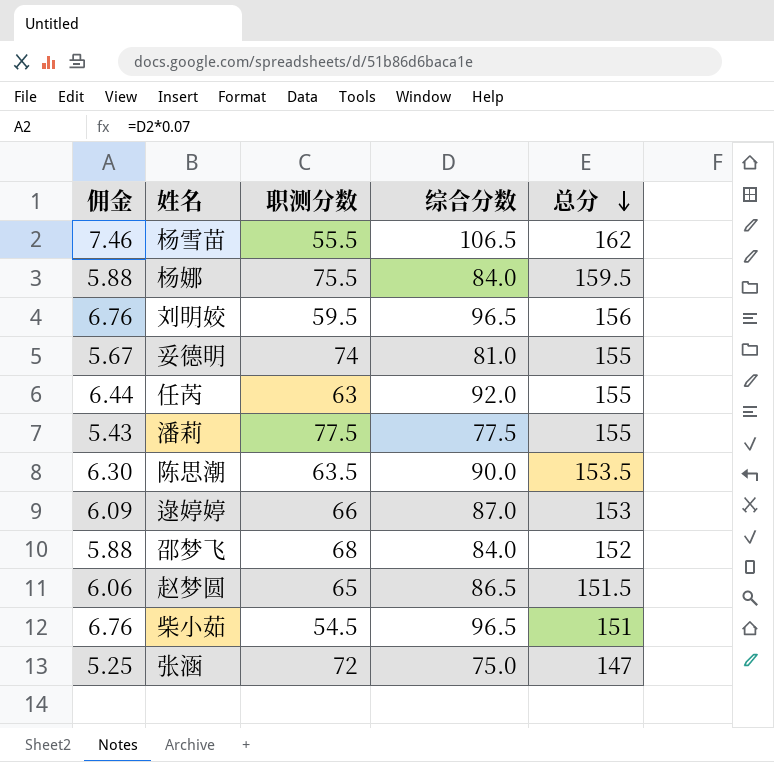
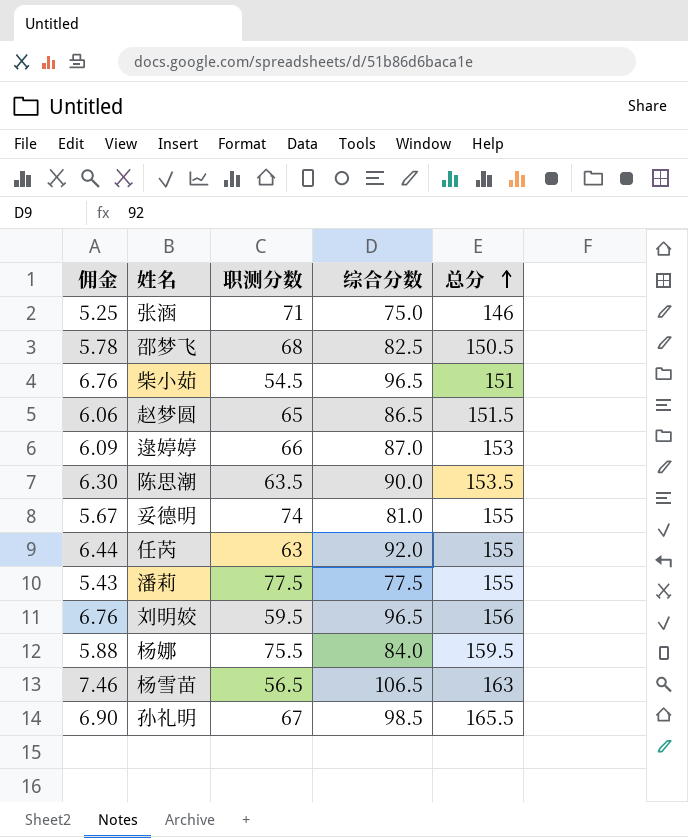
row order: 总分 descending -> 总分 ascending
张涵 | 职测分数: 72 -> 71
张涵 | 总分: 147 -> 146
邵梦飞 | 佣金: 5.88 -> 5.78
邵梦飞 | 综合分数: 84.0 -> 82.5
邵梦飞 | 总分: 152 -> 150.5
杨雪苗 | 职测分数: 55.5 -> 56.5
杨雪苗 | 总分: 162 -> 163
row 孙礼明: none -> 6.90 | 67 | 98.5 | 165.5

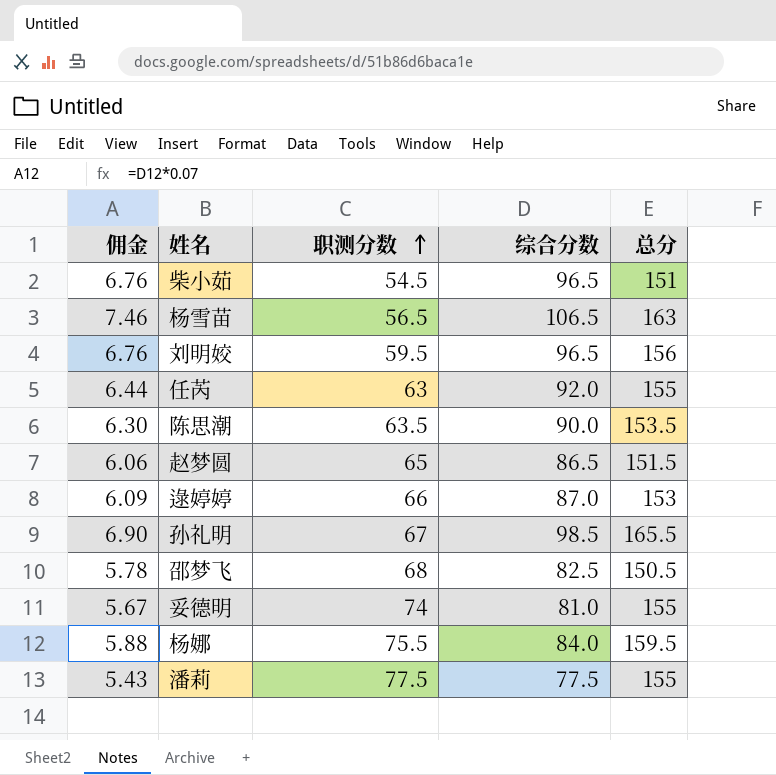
row order: 总分 ascending -> 职测分数 ascending
row 张涵: 5.25 | 71 | 75.0 | 146 -> none

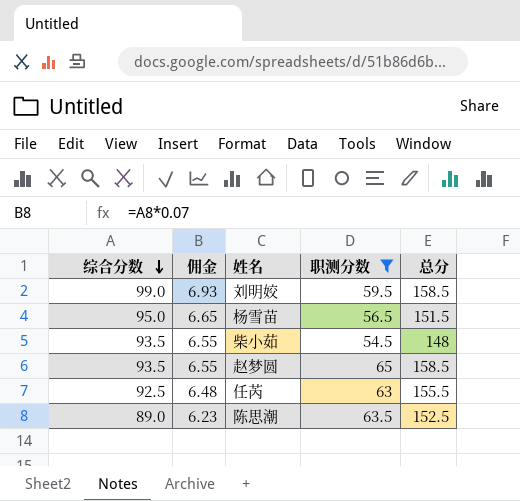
filter: none -> 职测分数 <= 65
row order: 职测分数 ascending -> 综合分数 descending
column 综合分数 | position: 4 -> 1
刘明姣 | 综合分数: 96.5 -> 99.0
刘明姣 | 佣金: 6.76 -> 6.93
刘明姣 | 总分: 156 -> 158.5
杨雪苗 | 综合分数: 106.5 -> 95.0
杨雪苗 | 佣金: 7.46 -> 6.65
杨雪苗 | 总分: 163 -> 151.5
柴小茹 | 综合分数: 96.5 -> 93.5
柴小茹 | 佣金: 6.76 -> 6.55
柴小茹 | 总分: 151 -> 148
赵梦圆 | 综合分数: 86.5 -> 93.5
赵梦圆 | 佣金: 6.06 -> 6.55
赵梦圆 | 总分: 151.5 -> 158.5
任芮 | 综合分数: 92.0 -> 92.5
任芮 | 佣金: 6.44 -> 6.48
任芮 | 总分: 155 -> 155.5
陈思潮 | 综合分数: 90.0 -> 89.0
陈思潮 | 佣金: 6.30 -> 6.23
陈思潮 | 总分: 153.5 -> 152.5

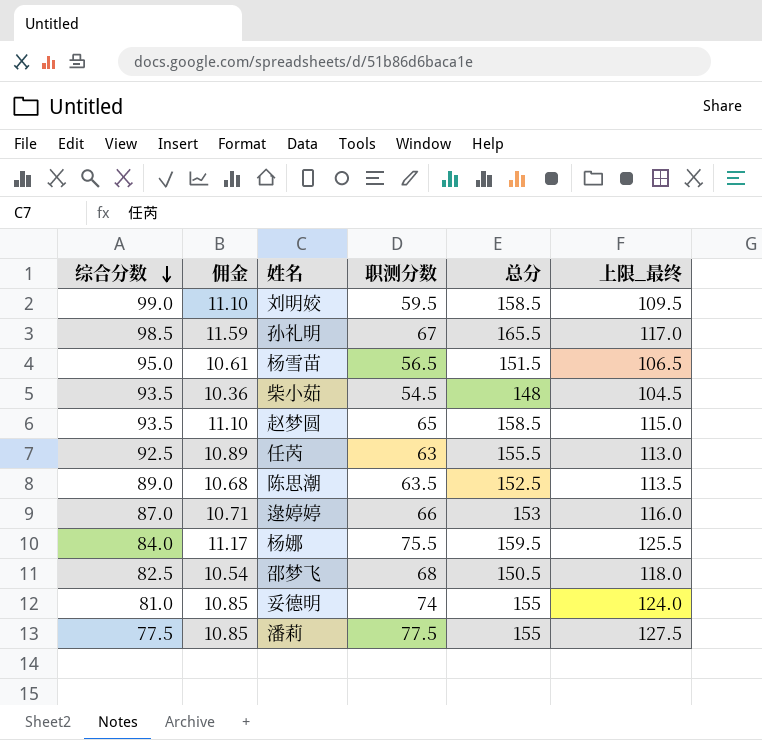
filter: 职测分数 <= 65 -> none
column 佣金 | formula: [综合分数] * 0.07 -> [总分] * 0.07
column 上限_最终 | formula: none -> [职测分数] + 50

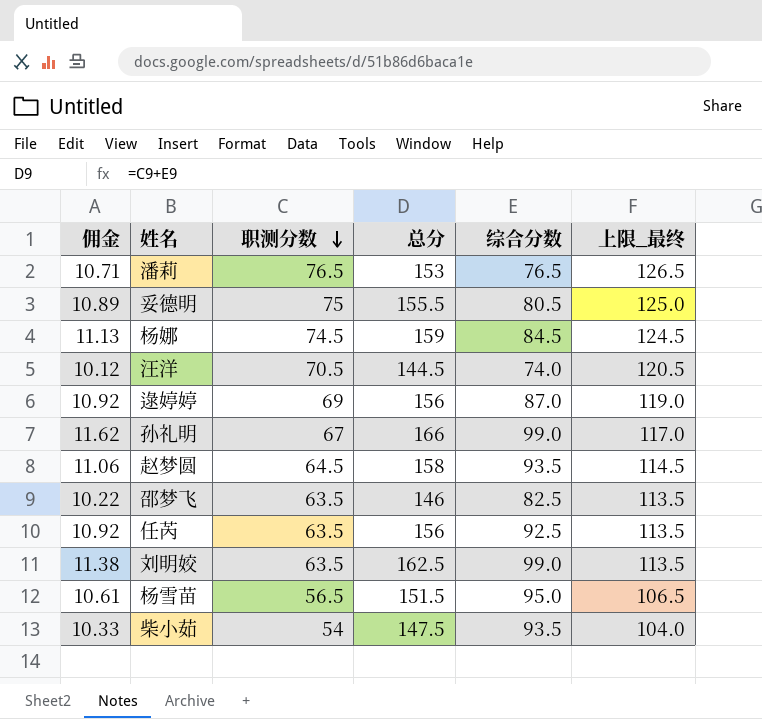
row order: 综合分数 descending -> 职测分数 descending
column 综合分数 | position: 1 -> 5
row 陈思潮: 89.0 | 10.68 | 63.5 | 152.5 | 113.5 -> none
潘莉 | 佣金: 10.85 -> 10.71
潘莉 | 职测分数: 77.5 -> 76.5
潘莉 | 总分: 155 -> 153
潘莉 | 综合分数: 77.5 -> 76.5
潘莉 | 上限_最终: 127.5 -> 126.5
妥德明 | 佣金: 10.85 -> 10.89
妥德明 | 职测分数: 74 -> 75
妥德明 | 总分: 155 -> 155.5
妥德明 | 综合分数: 81.0 -> 80.5
妥德明 | 上限_最终: 124.0 -> 125.0
杨娜 | 佣金: 11.17 -> 11.13
杨娜 | 职测分数: 75.5 -> 74.5
杨娜 | 总分: 159.5 -> 159
杨娜 | 综合分数: 84.0 -> 84.5
杨娜 | 上限_最终: 125.5 -> 124.5
row 汪洋: none -> 10.12 | 70.5 | 144.5 | 74.0 | 120.5
逯婷婷 | 佣金: 10.71 -> 10.92
逯婷婷 | 职测分数: 66 -> 69
逯婷婷 | 总分: 153 -> 156
逯婷婷 | 上限_最终: 116.0 -> 119.0
孙礼明 | 佣金: 11.59 -> 11.62
孙礼明 | 总分: 165.5 -> 166
孙礼明 | 综合分数: 98.5 -> 99.0
赵梦圆 | 佣金: 11.10 -> 11.06
赵梦圆 | 职测分数: 65 -> 64.5
赵梦圆 | 总分: 158.5 -> 158
赵梦圆 | 上限_最终: 115.0 -> 114.5
邵梦飞 | 佣金: 10.54 -> 10.22
邵梦飞 | 职测分数: 68 -> 63.5
邵梦飞 | 总分: 150.5 -> 146
邵梦飞 | 上限_最终: 118.0 -> 113.5
任芮 | 佣金: 10.89 -> 10.92
任芮 | 职测分数: 63 -> 63.5
任芮 | 总分: 155.5 -> 156
任芮 | 上限_最终: 113.0 -> 113.5
刘明姣 | 佣金: 11.10 -> 11.38
刘明姣 | 职测分数: 59.5 -> 63.5
刘明姣 | 总分: 158.5 -> 162.5
刘明姣 | 上限_最终: 109.5 -> 113.5
柴小茹 | 佣金: 10.36 -> 10.33
柴小茹 | 职测分数: 54.5 -> 54
柴小茹 | 总分: 148 -> 147.5
柴小茹 | 上限_最终: 104.5 -> 104.0

